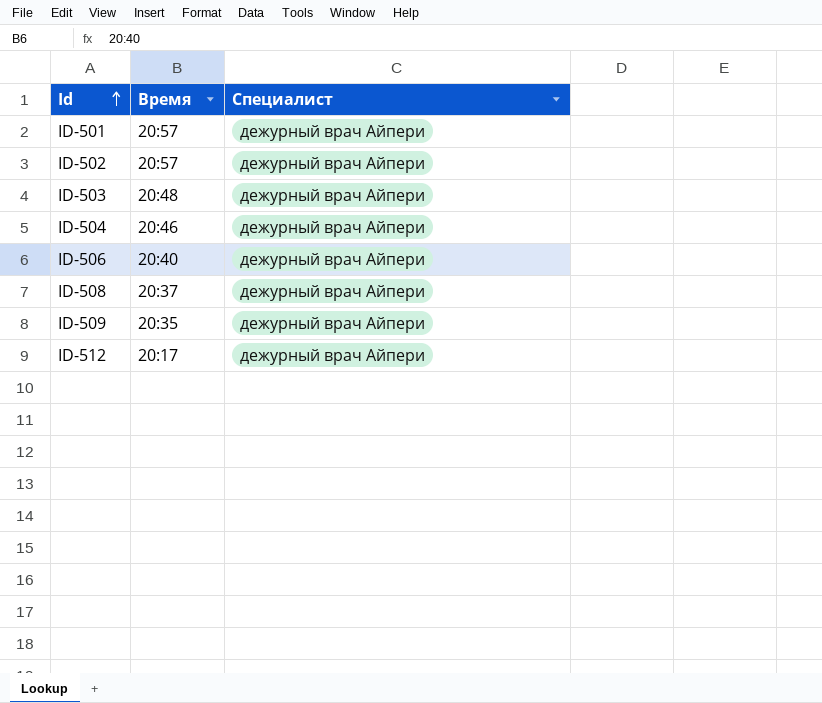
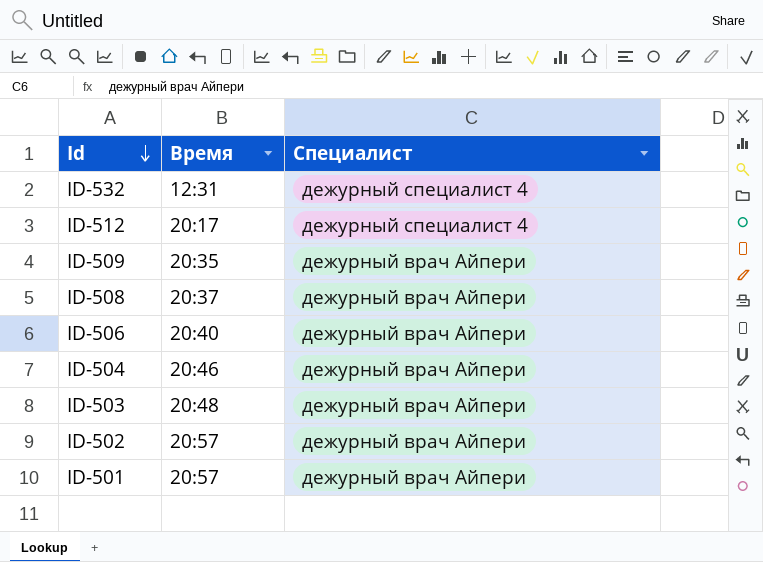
row order: Id ascending -> Id descending
row ID-532: none -> 12:31 | дежурный специалист 4
ID-512 | Специалист: дежурный врач Айпери -> дежурный специалист 4

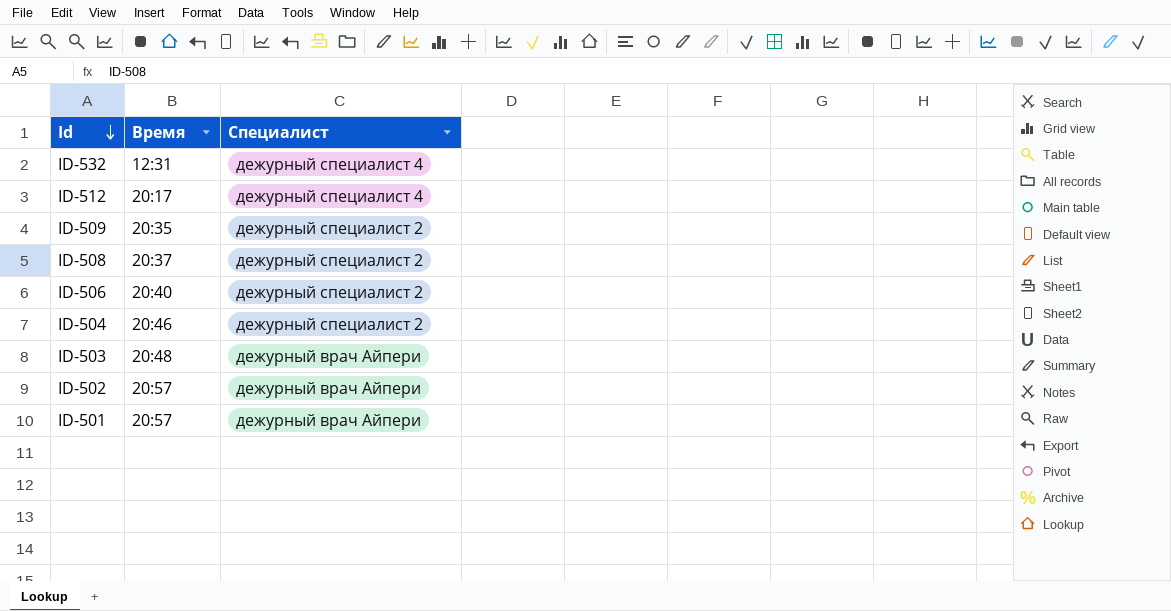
ID-509 | Специалист: дежурный врач Айпери -> дежурный специалист 2
ID-508 | Специалист: дежурный врач Айпери -> дежурный специалист 2
ID-506 | Специалист: дежурный врач Айпери -> дежурный специалист 2
ID-504 | Специалист: дежурный врач Айпери -> дежурный специалист 2

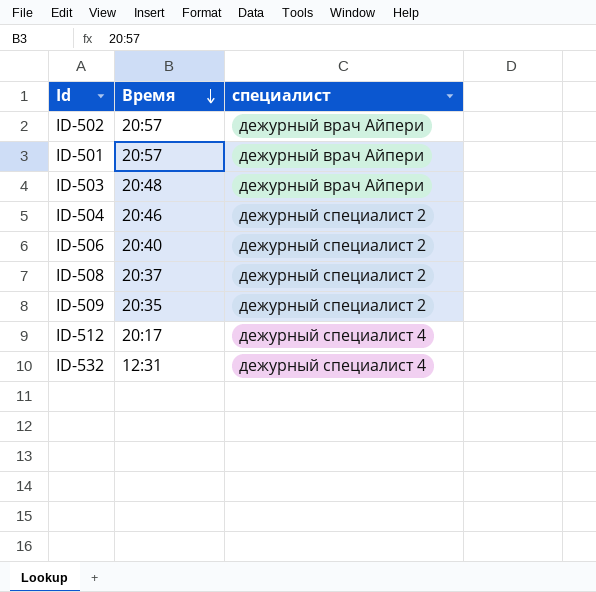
row order: Id descending -> Время descending
column name: Специалист -> специалист

